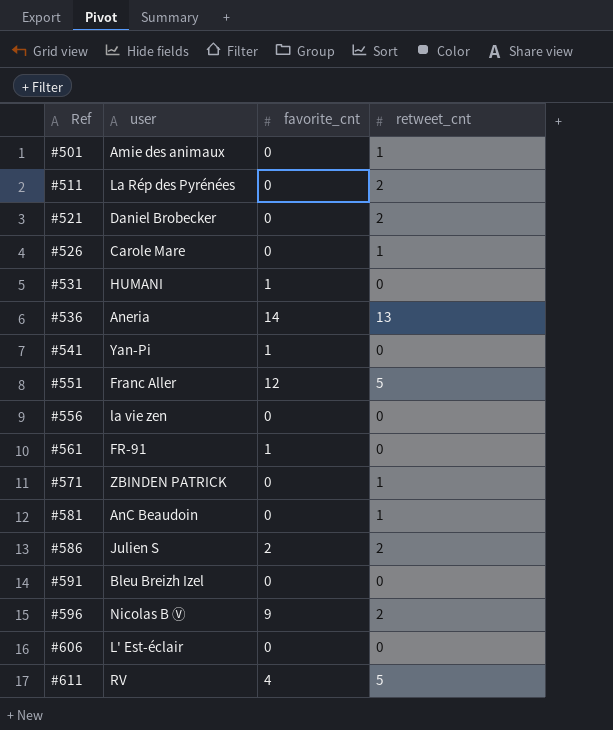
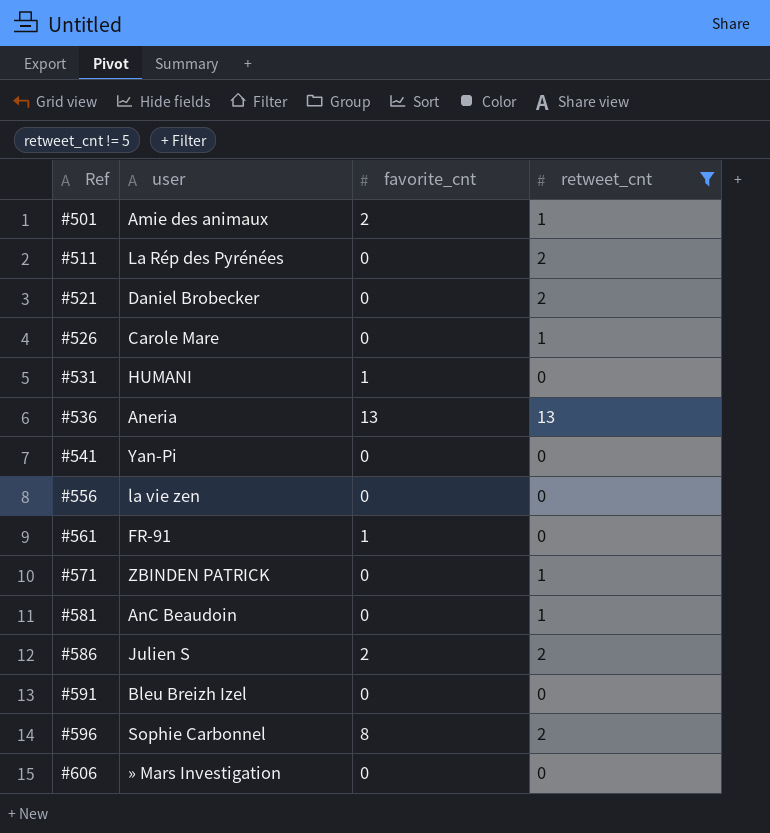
filter: none -> retweet_cnt != 5
#501 | favorite_cnt: 0 -> 2
#536 | favorite_cnt: 14 -> 13
#541 | favorite_cnt: 1 -> 0
#596 | user: Nicolas B Ⓥ -> Sophie Carbonnel
#596 | favorite_cnt: 9 -> 8
#606 | user: L' Est-éclair -> » Mars Investigation

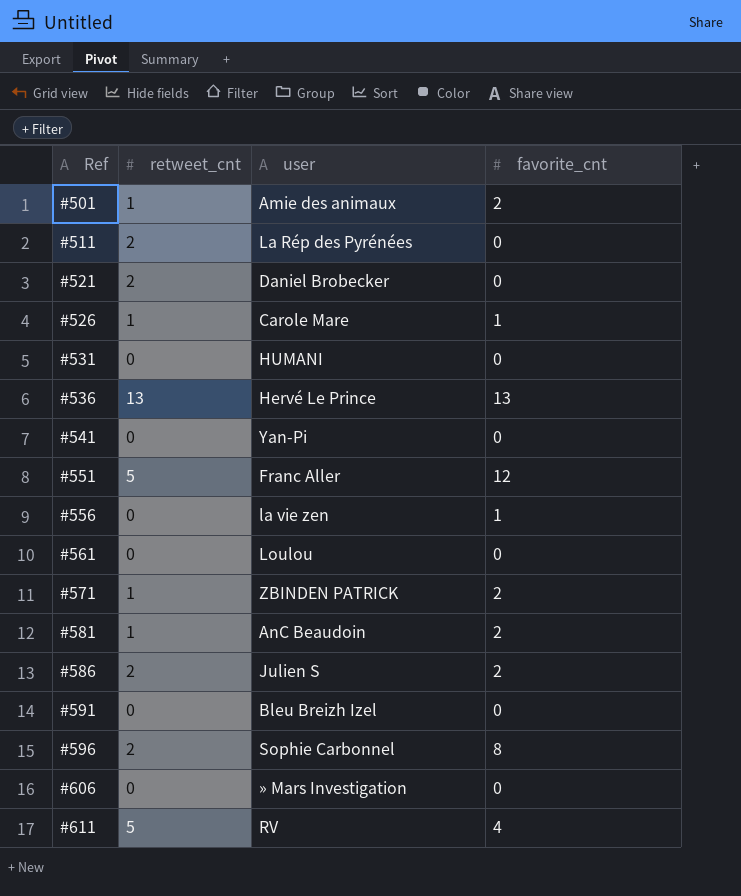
filter: retweet_cnt != 5 -> none
column retweet_cnt | position: 4 -> 2
#526 | favorite_cnt: 0 -> 1
#531 | favorite_cnt: 1 -> 0
#536 | user: Aneria -> Hervé Le Prince
#556 | favorite_cnt: 0 -> 1
#561 | user: FR-91 -> Loulou
#561 | favorite_cnt: 1 -> 0
#571 | favorite_cnt: 0 -> 2
#581 | favorite_cnt: 0 -> 2

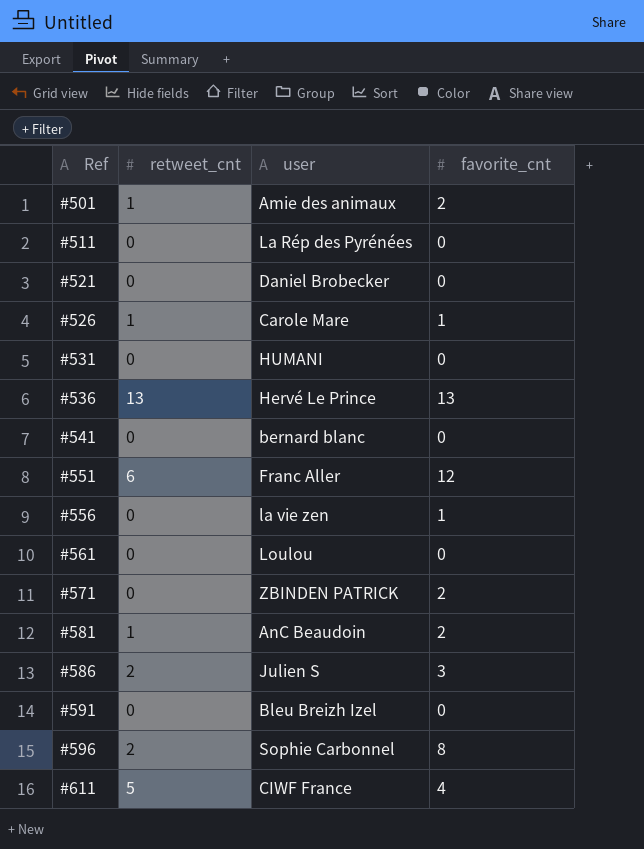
row #606: 0 | » Mars Investigation | 0 -> none
#511 | retweet_cnt: 2 -> 0
#521 | retweet_cnt: 2 -> 0
#541 | user: Yan-Pi -> bernard blanc
#551 | retweet_cnt: 5 -> 6
#571 | retweet_cnt: 1 -> 0
#586 | favorite_cnt: 2 -> 3
#611 | user: RV -> CIWF France

